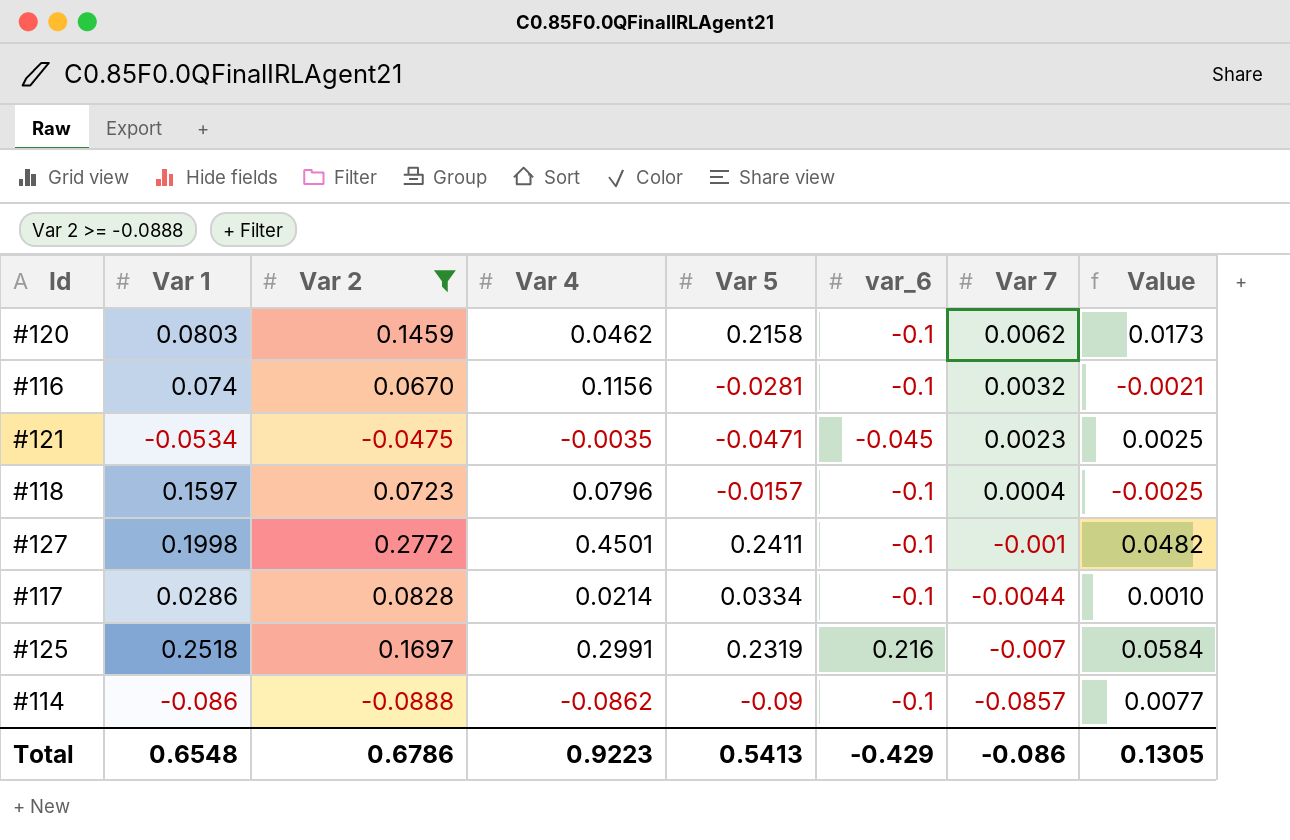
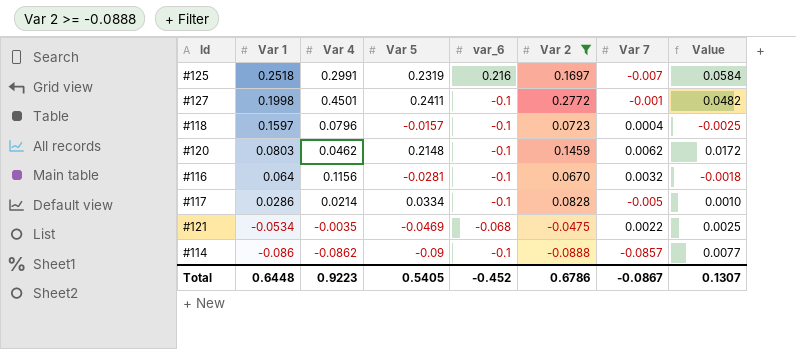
row order: Var 7 descending -> Var 1 descending
column Var 2 | position: 3 -> 6
#120 | Var 5: 0.2158 -> 0.2148
#120 | Value: 0.0173 -> 0.0172
#116 | Var 1: 0.074 -> 0.064
#116 | Value: -0.0021 -> -0.0018
#117 | Var 7: -0.0044 -> -0.005
#121 | Var 5: -0.0471 -> -0.0469
#121 | var_6: -0.045 -> -0.068
#121 | Var 7: 0.0023 -> 0.0022
Total | Var 1: 0.6548 -> 0.6448
Total | Var 5: 0.5413 -> 0.5405
Total | var_6: -0.429 -> -0.452
Total | Var 7: -0.086 -> -0.0867
Total | Value: 0.1305 -> 0.1307

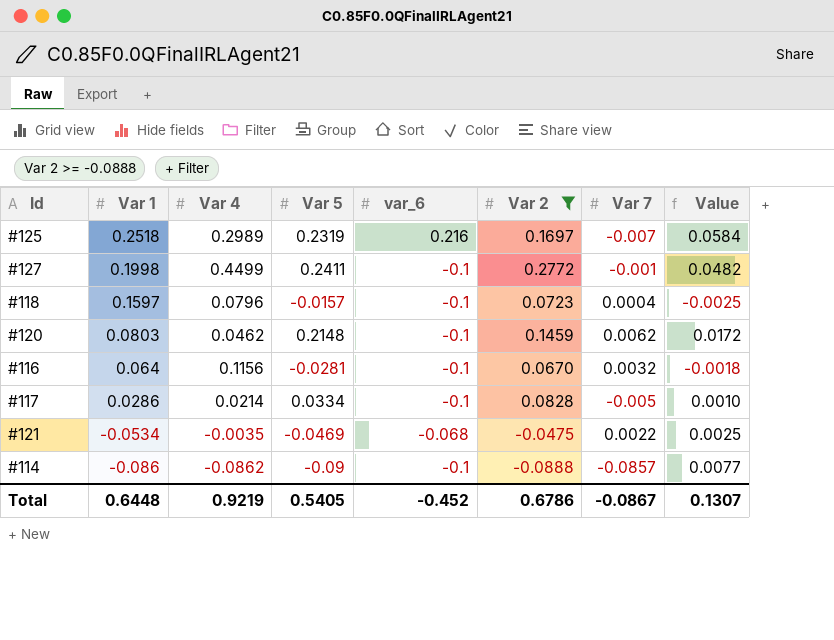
#125 | Var 4: 0.2991 -> 0.2989
#127 | Var 4: 0.4501 -> 0.4499
Total | Var 4: 0.9223 -> 0.9219

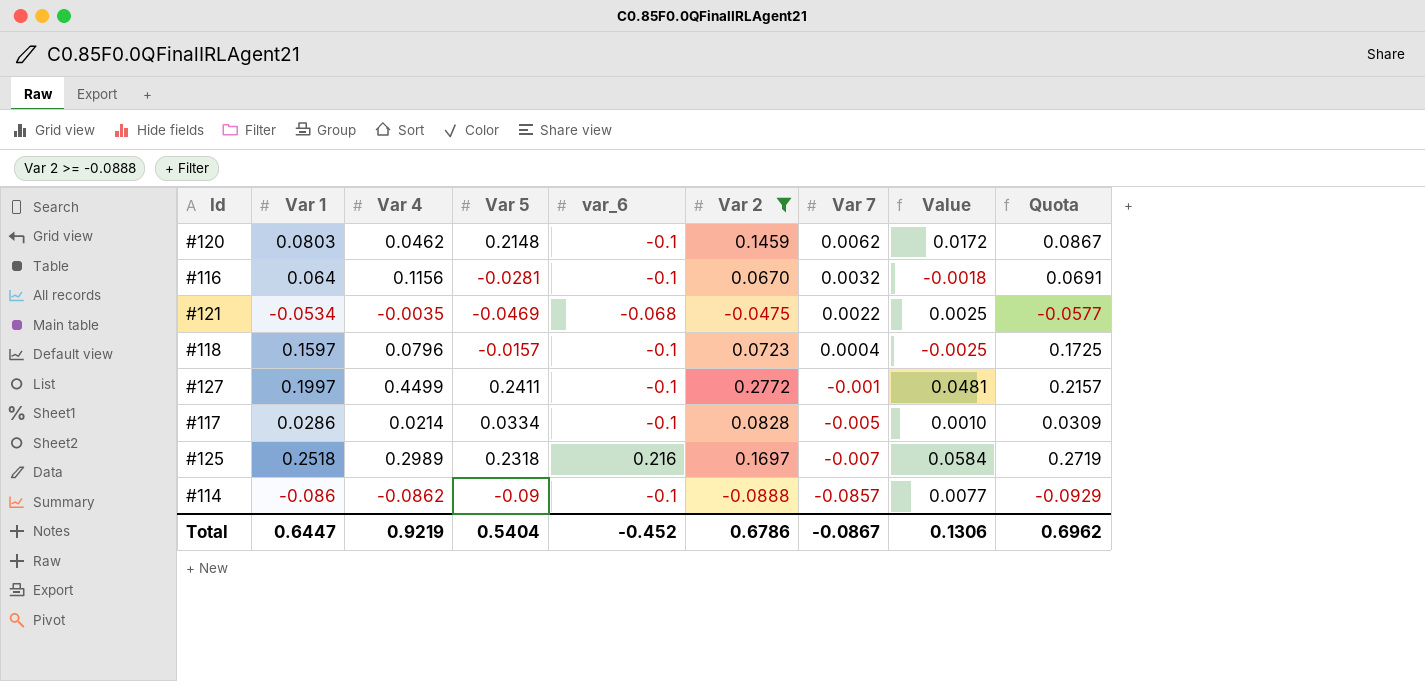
row order: Var 1 descending -> Var 7 descending
column Quota | formula: none -> [Var 1] * 1.08
#127 | Var 1: 0.1998 -> 0.1997
#127 | Value: 0.0482 -> 0.0481
#125 | Var 5: 0.2319 -> 0.2318
Total | Var 1: 0.6448 -> 0.6447
Total | Var 5: 0.5405 -> 0.5404
Total | Value: 0.1307 -> 0.1306

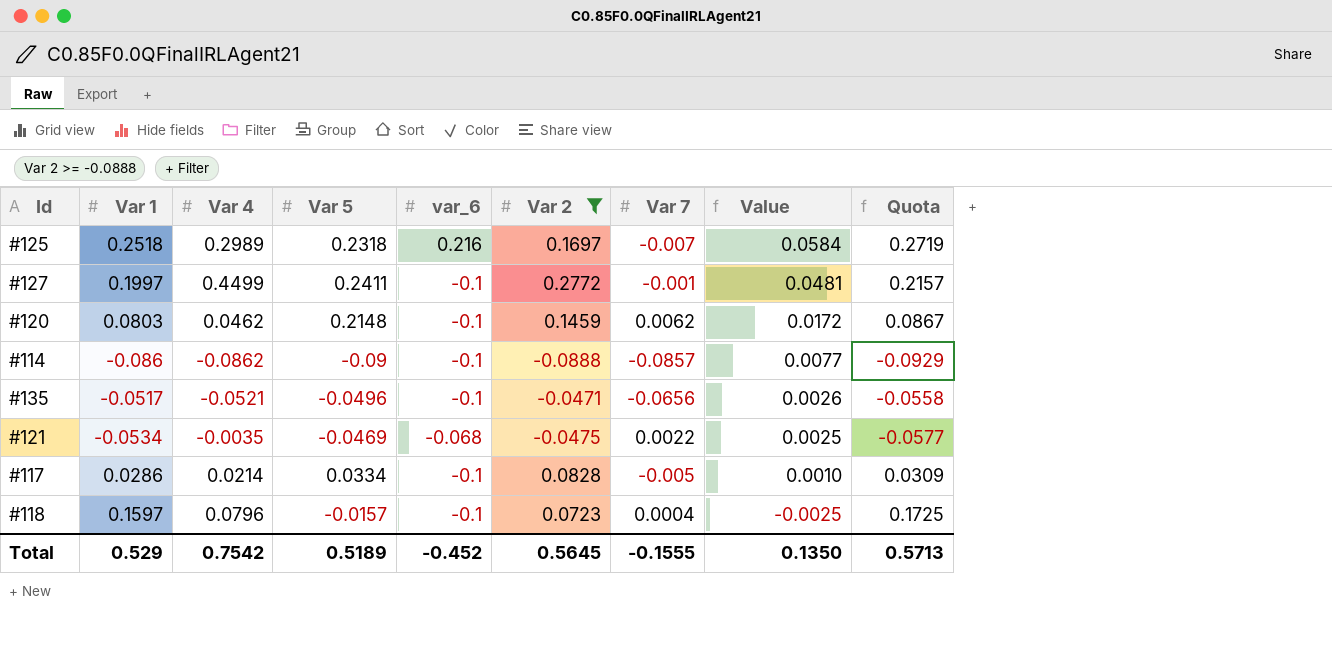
row order: Var 7 descending -> Value descending
row #116: 0.064 | 0.1156 | -0.0281 | -0.1 | 0.0670 | 0.0032 | -0.0018 | 0.0691 -> none
row #135: none -> -0.0517 | -0.0521 | -0.0496 | -0.1 | -0.0471 | -0.0656 | 0.0026 | -0.0558
Total | Var 1: 0.6447 -> 0.529
Total | Var 4: 0.9219 -> 0.7542
Total | Var 5: 0.5404 -> 0.5189
Total | Var 2: 0.6786 -> 0.5645
Total | Var 7: -0.0867 -> -0.1555
Total | Value: 0.1306 -> 0.1350
Total | Quota: 0.6962 -> 0.5713

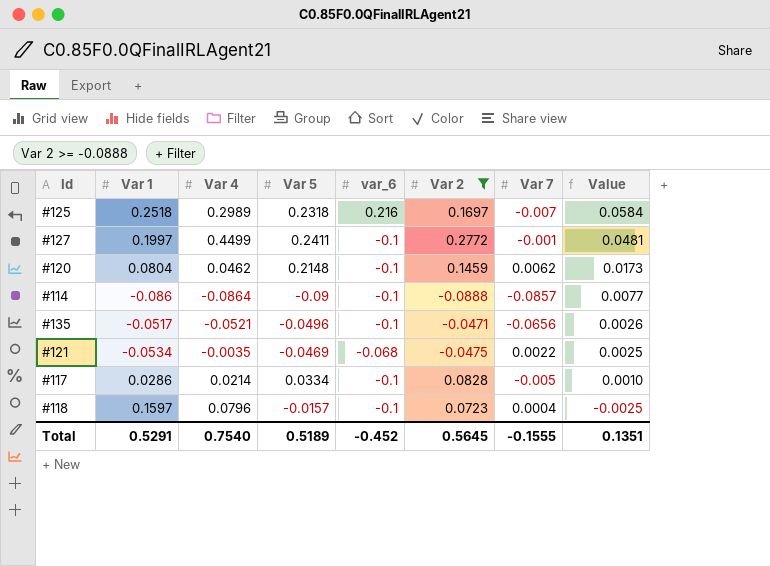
column Quota | formula: [Var 1] * 1.08 -> none
#120 | Var 1: 0.0803 -> 0.0804
#120 | Value: 0.0172 -> 0.0173
#114 | Var 4: -0.0862 -> -0.0864
Total | Var 1: 0.529 -> 0.5291
Total | Var 4: 0.7542 -> 0.7540
Total | Value: 0.1350 -> 0.1351

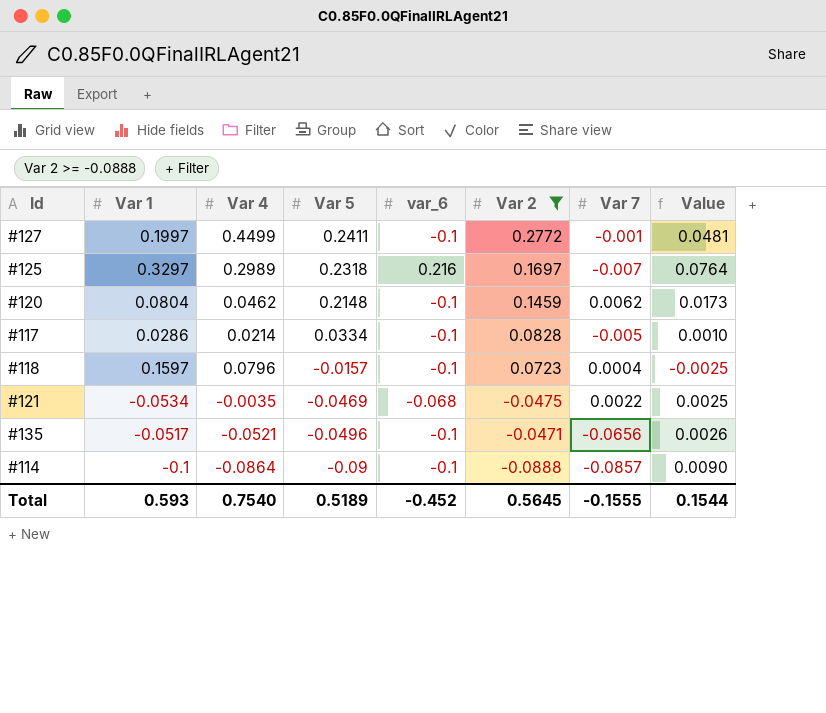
row order: Value descending -> Var 5 descending
#125 | Var 1: 0.2518 -> 0.3297
#125 | Value: 0.0584 -> 0.0764
#114 | Var 1: -0.086 -> -0.1
#114 | Value: 0.0077 -> 0.0090
Total | Var 1: 0.5291 -> 0.593
Total | Value: 0.1351 -> 0.1544

